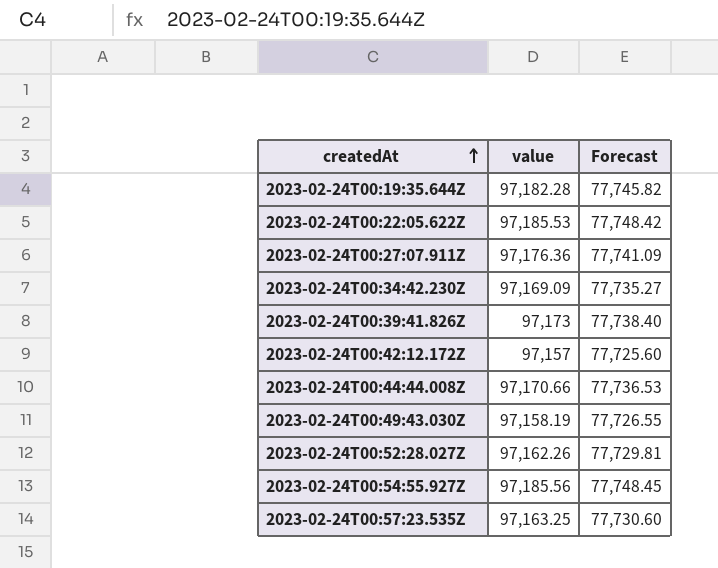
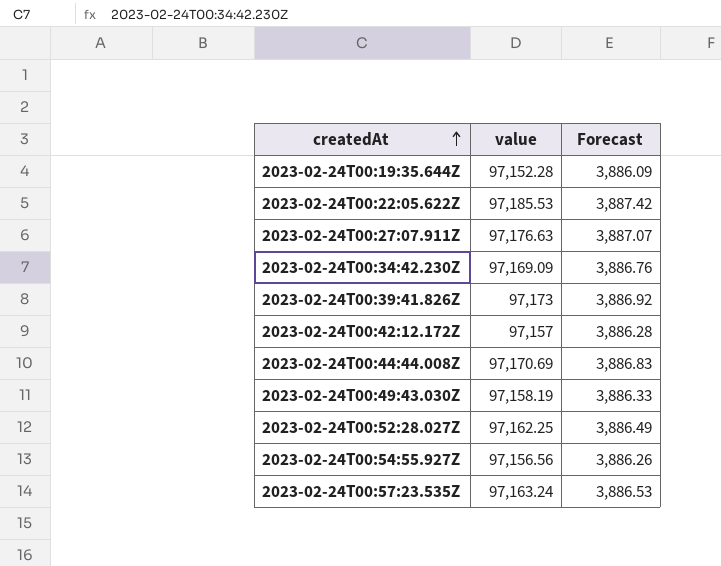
column Forecast | formula: [value] * 0.8 -> [value] * 0.04
2023-02-24T00:19:35.644Z | value: 97,182.28 -> 97,152.28
2023-02-24T00:27:07.911Z | value: 97,176.36 -> 97,176.63
2023-02-24T00:44:44.008Z | value: 97,170.66 -> 97,170.69
2023-02-24T00:52:28.027Z | value: 97,162.26 -> 97,162.25
2023-02-24T00:54:55.927Z | value: 97,185.56 -> 97,156.56
2023-02-24T00:57:23.535Z | value: 97,163.25 -> 97,163.24

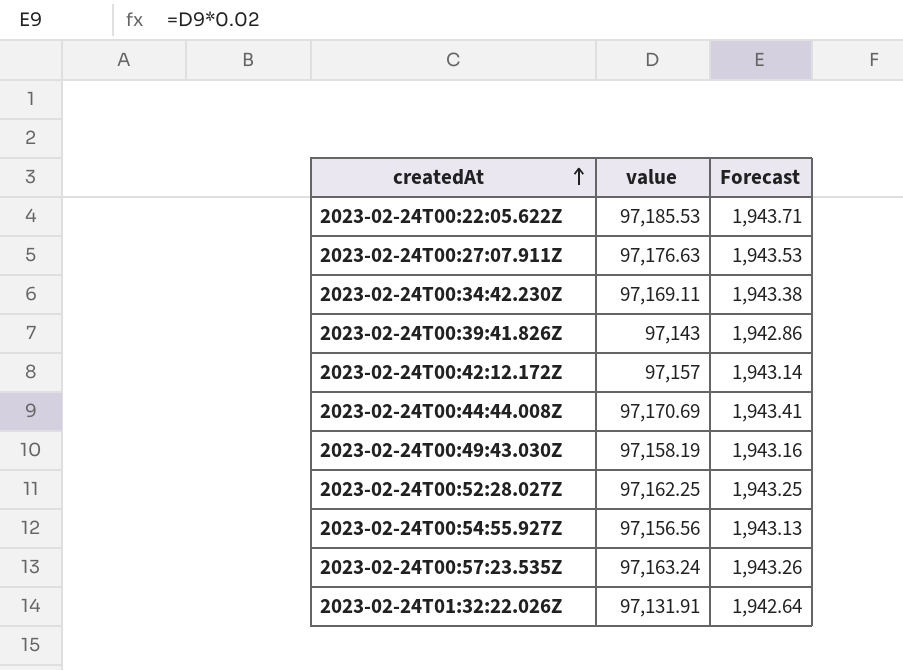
column Forecast | formula: [value] * 0.04 -> [value] * 0.02
row 2023-02-24T00:19:35.644Z: 97,152.28 | 3,886.09 -> none
2023-02-24T00:34:42.230Z | value: 97,169.09 -> 97,169.11
2023-02-24T00:39:41.826Z | value: 97,173 -> 97,143
row 2023-02-24T01:32:22.026Z: none -> 97,131.91 | 1,942.64

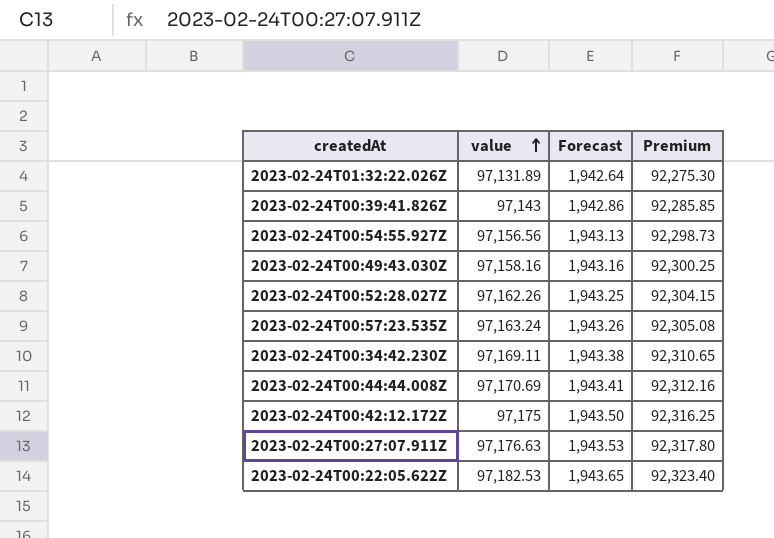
row order: createdAt ascending -> value ascending
column Premium | formula: none -> [value] * 0.95
2023-02-24T01:32:22.026Z | value: 97,131.91 -> 97,131.89
2023-02-24T00:49:43.030Z | value: 97,158.19 -> 97,158.16
2023-02-24T00:52:28.027Z | value: 97,162.25 -> 97,162.26
2023-02-24T00:42:12.172Z | value: 97,157 -> 97,175
2023-02-24T00:42:12.172Z | Forecast: 1,943.14 -> 1,943.50
2023-02-24T00:22:05.622Z | value: 97,185.53 -> 97,182.53
2023-02-24T00:22:05.622Z | Forecast: 1,943.71 -> 1,943.65

